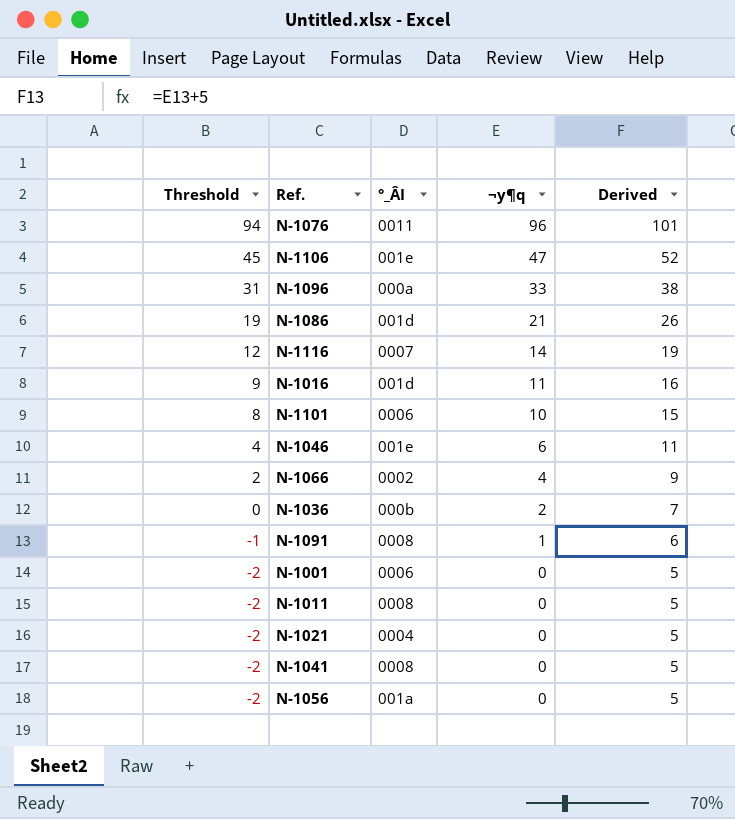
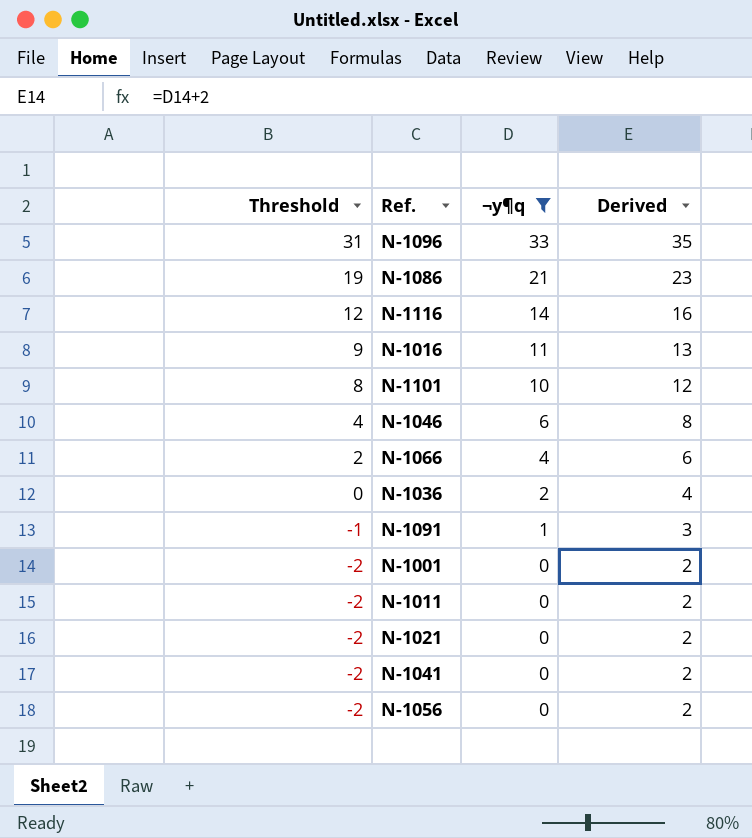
filter: none -> ¬y¶q <= 33
column °_ÂI | position: 3 -> none
column Derived | formula: [¬y¶q] + 5 -> [¬y¶q] + 2

